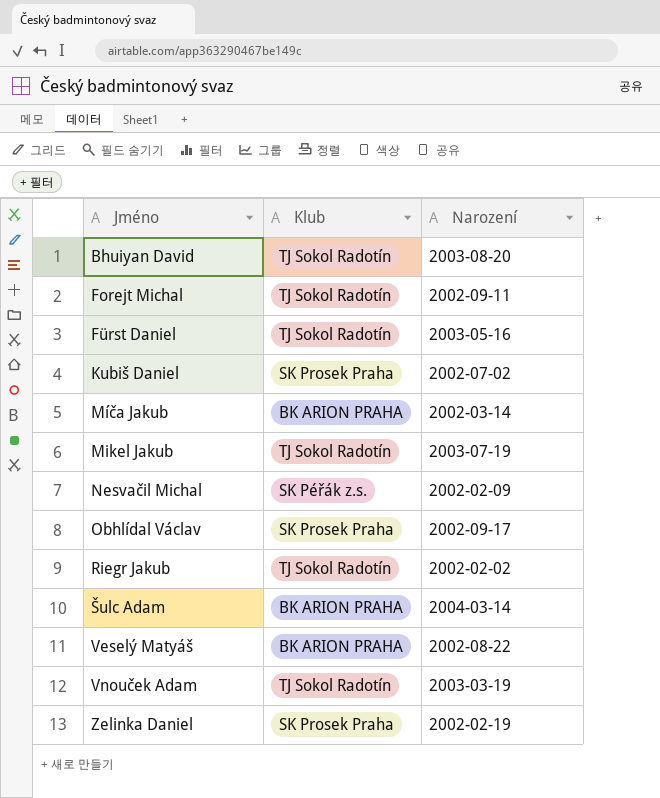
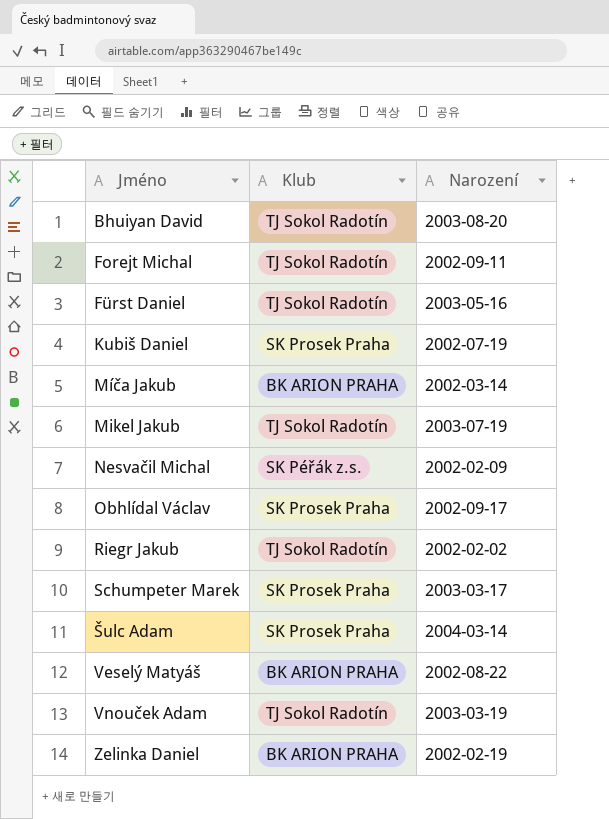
Kubiš Daniel | Narození: 2002-07-02 -> 2002-07-19
row Schumpeter Marek: none -> SK Prosek Praha | 2003-03-17
Šulc Adam | Klub: BK ARION PRAHA -> SK Prosek Praha
Zelinka Daniel | Klub: SK Prosek Praha -> BK ARION PRAHA

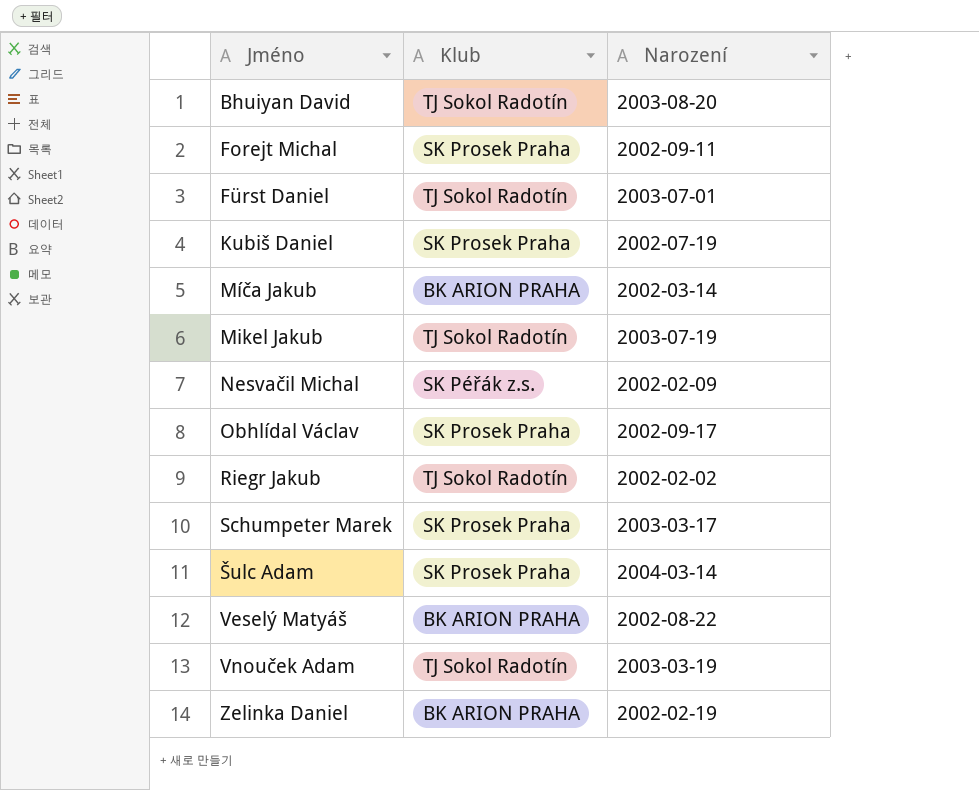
Forejt Michal | Klub: TJ Sokol Radotín -> SK Prosek Praha
Fürst Daniel | Narození: 2003-05-16 -> 2003-07-01

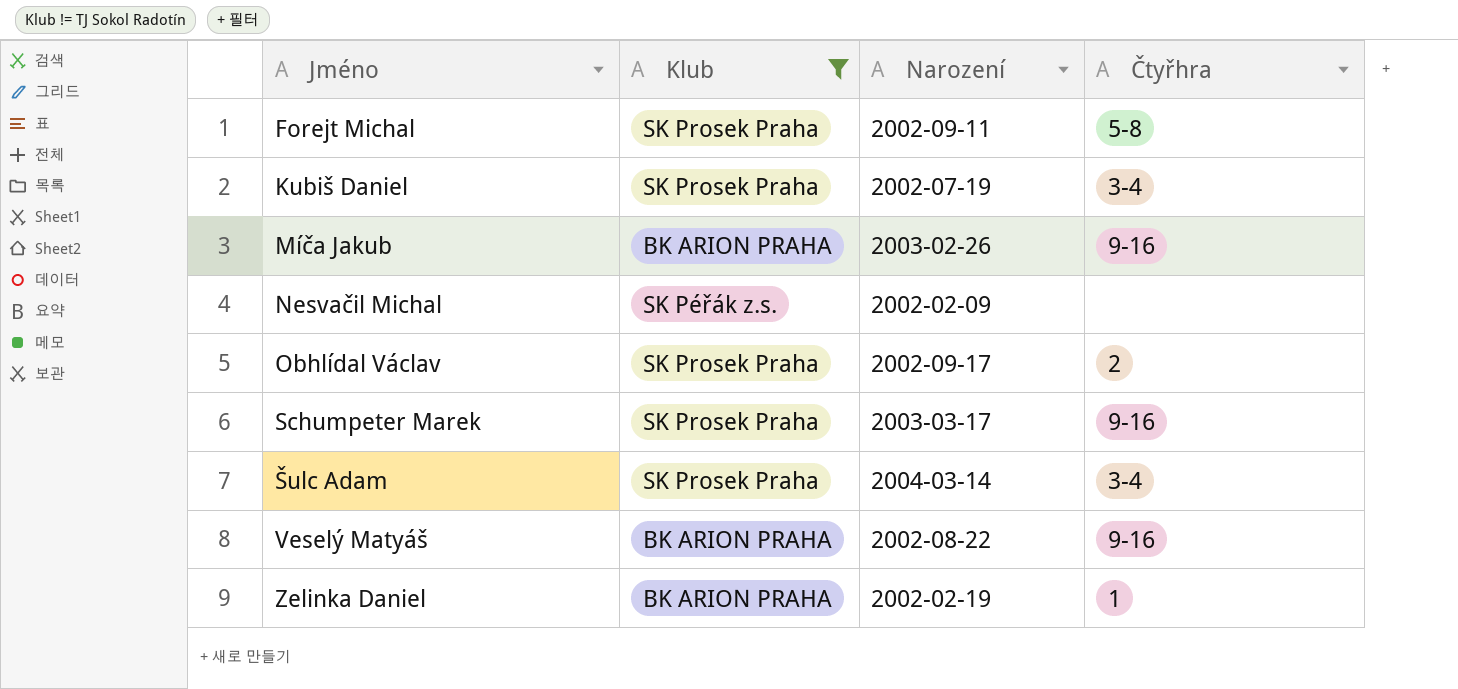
filter: none -> Klub != TJ Sokol Radotín
column Čtyřhra | position: none -> 4
Míča Jakub | Narození: 2002-03-14 -> 2003-02-26

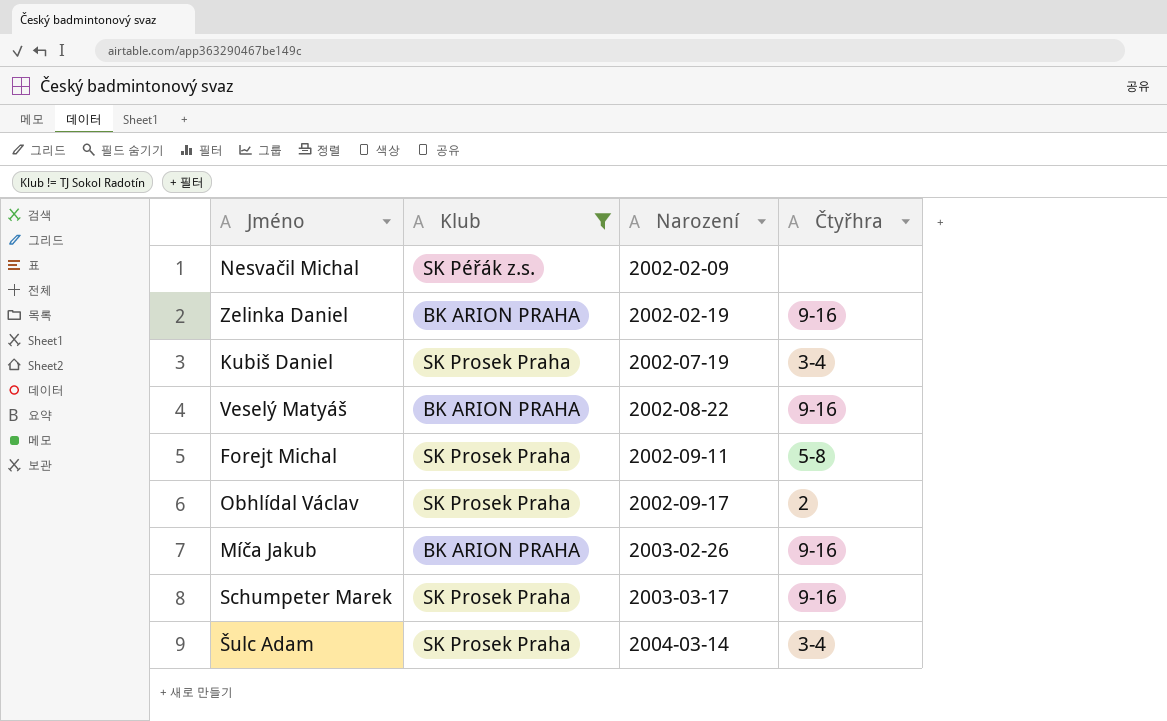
row order: Jméno ascending -> Narození ascending
Zelinka Daniel | Čtyřhra: 1 -> 9-16

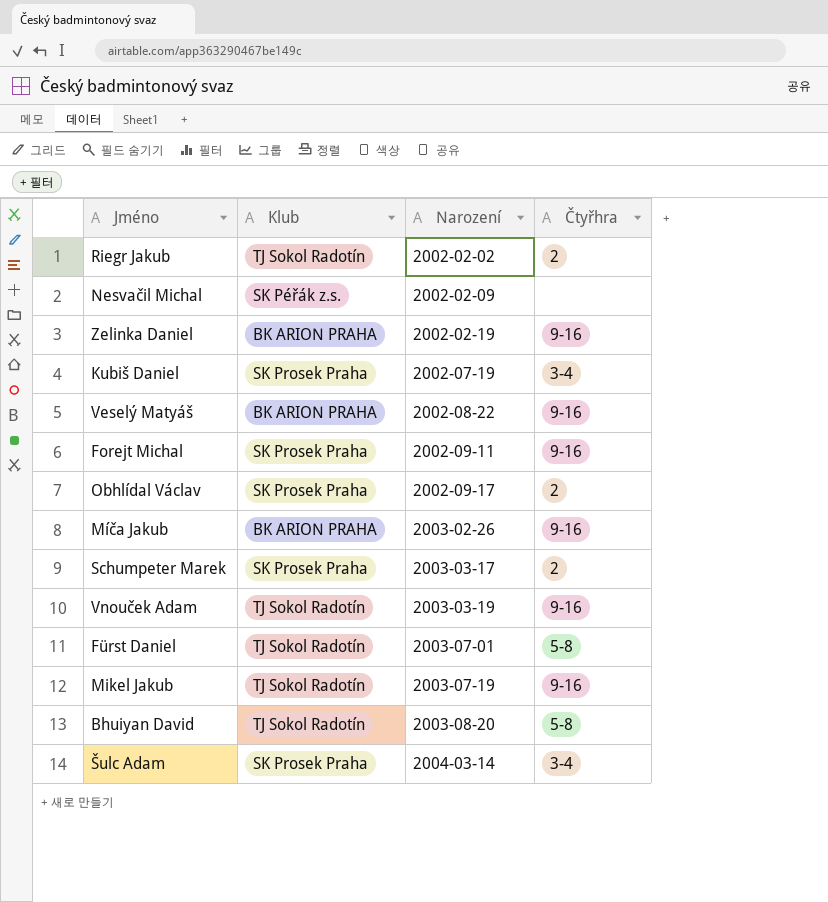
filter: Klub != TJ Sokol Radotín -> none
Forejt Michal | Čtyřhra: 5-8 -> 9-16
Schumpeter Marek | Čtyřhra: 9-16 -> 2

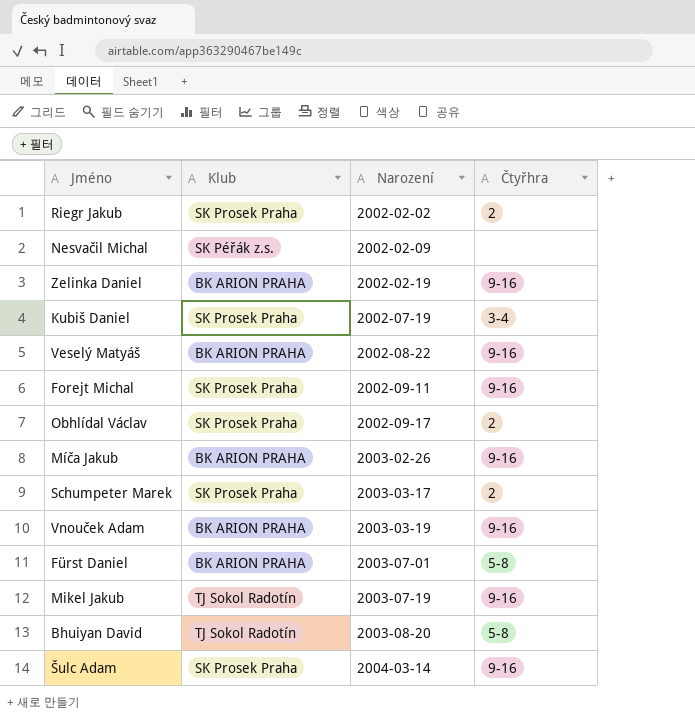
Riegr Jakub | Klub: TJ Sokol Radotín -> SK Prosek Praha
Vnouček Adam | Klub: TJ Sokol Radotín -> BK ARION PRAHA
Fürst Daniel | Klub: TJ Sokol Radotín -> BK ARION PRAHA
Šulc Adam | Čtyřhra: 3-4 -> 9-16

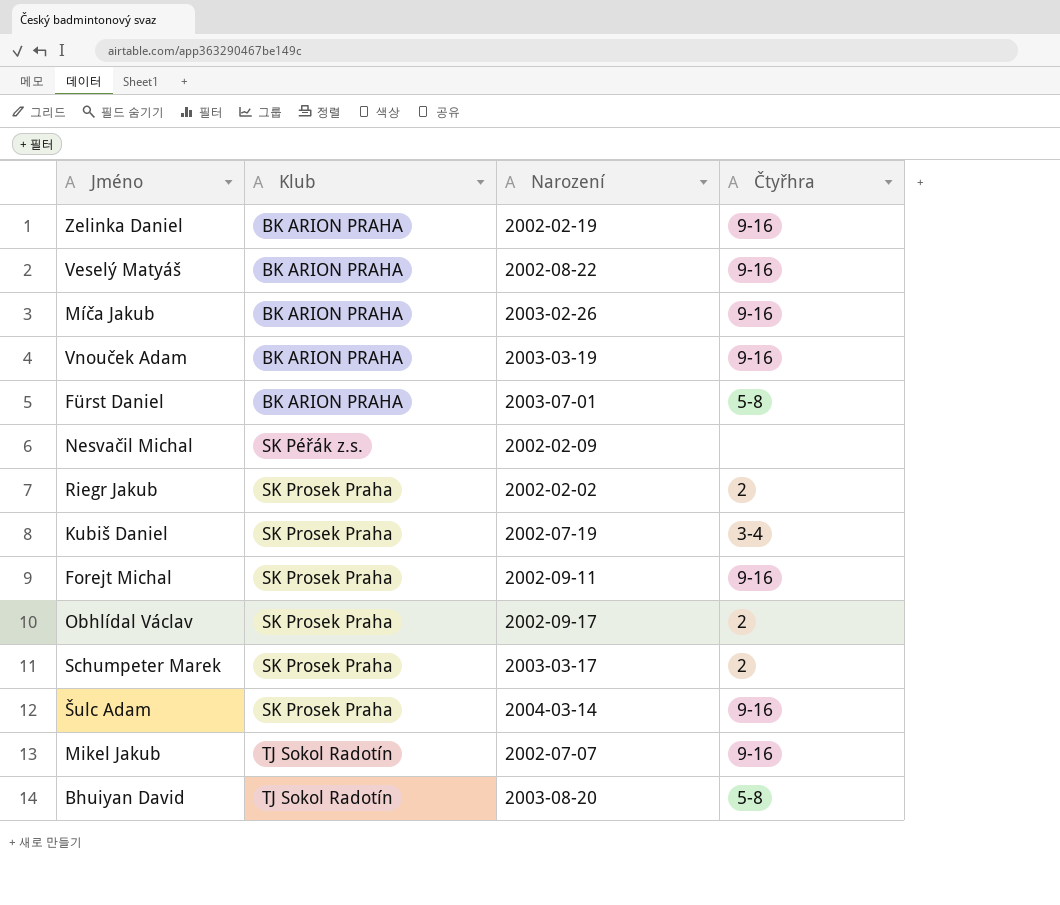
row order: Narození ascending -> Klub ascending
Mikel Jakub | Narození: 2003-07-19 -> 2002-07-07

